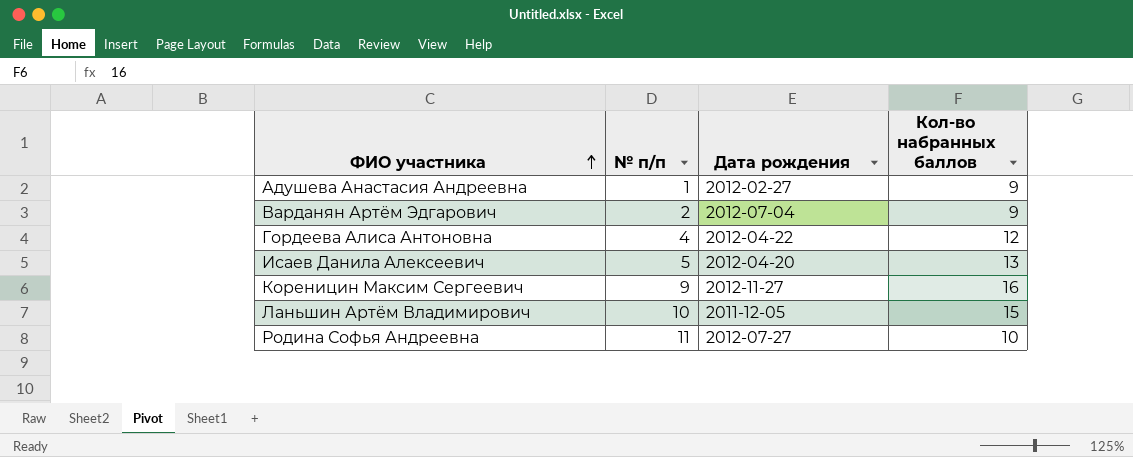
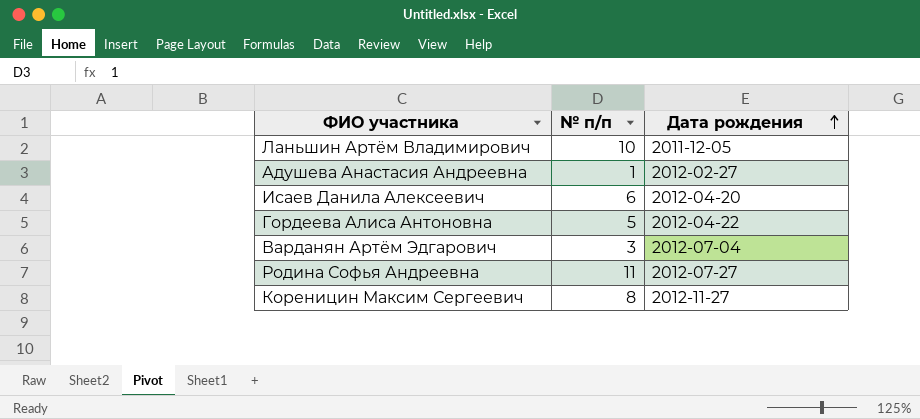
row order: ФИО участника ascending -> Дата рождения ascending
column Кол-во набранных баллов | position: 4 -> none
Исаев Данила Алексеевич | № п/п: 5 -> 6
Гордеева Алиса Антоновна | № п/п: 4 -> 5
Варданян Артём Эдгарович | № п/п: 2 -> 3
Кореницин Максим Сергеевич | № п/п: 9 -> 8

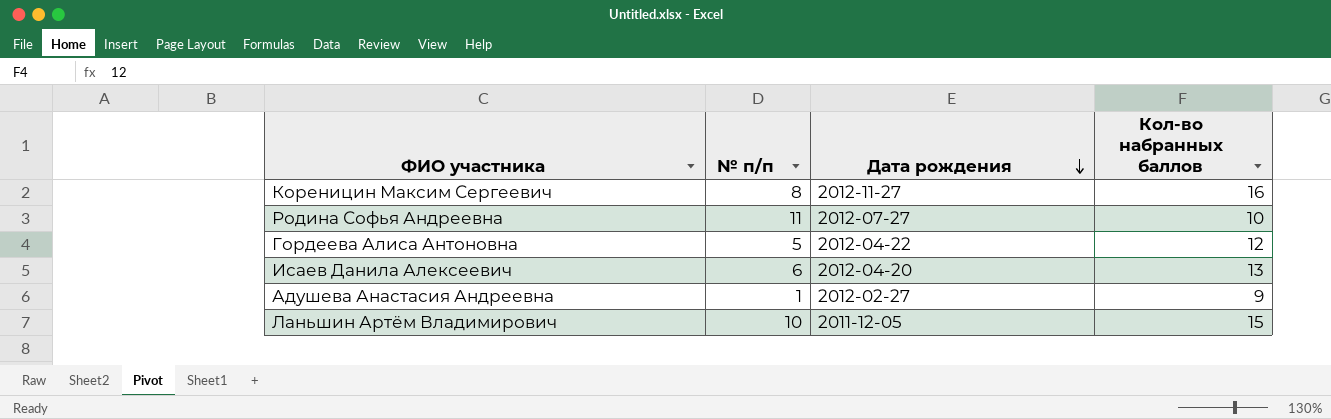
row order: Дата рождения ascending -> Дата рождения descending
column Кол-во набранных баллов | position: none -> 4
row Варданян Артём Эдгарович: 3 | 2012-07-04 -> none

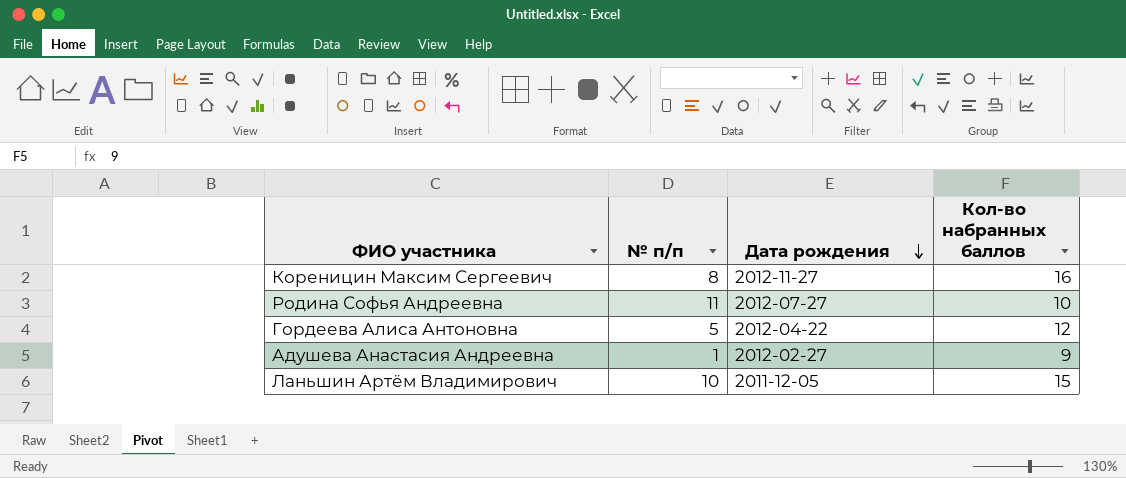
row Исаев Данила Алексеевич: 6 | 2012-04-20 | 13 -> none

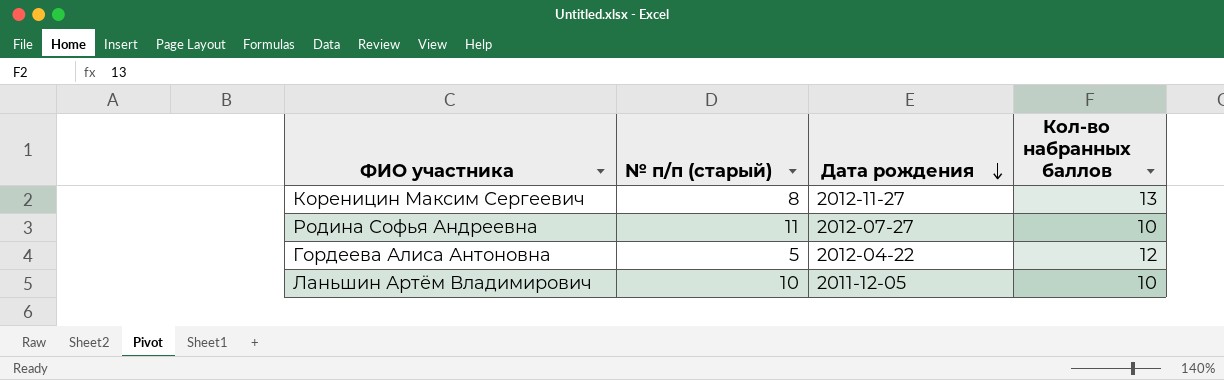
column name: № п/п -> № п/п (старый)
row Адушева Анастасия Андреевна: 1 | 2012-02-27 | 9 -> none
Кореницин Максим Сергеевич | Кол-во набранных баллов: 16 -> 13
Ланьшин Артём Владимирович | Кол-во набранных баллов: 15 -> 10

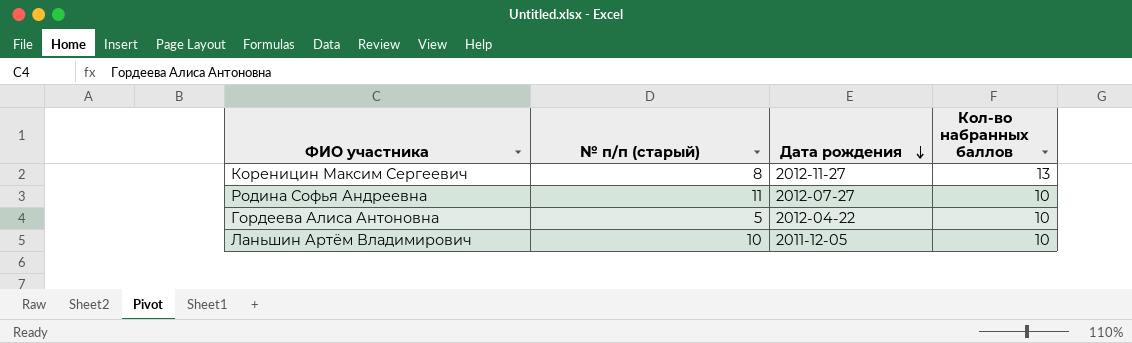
Гордеева Алиса Антоновна | Кол-во набранных баллов: 12 -> 10

